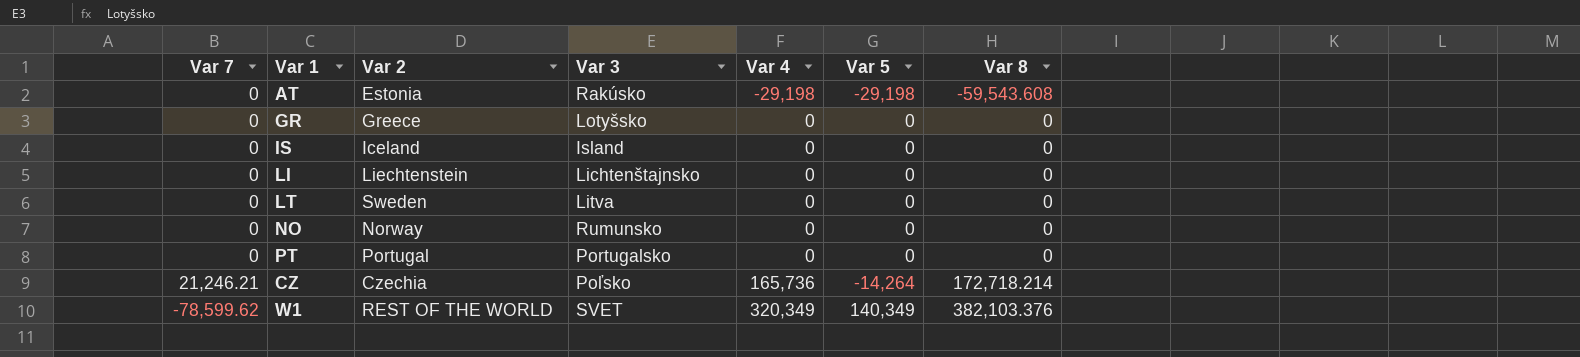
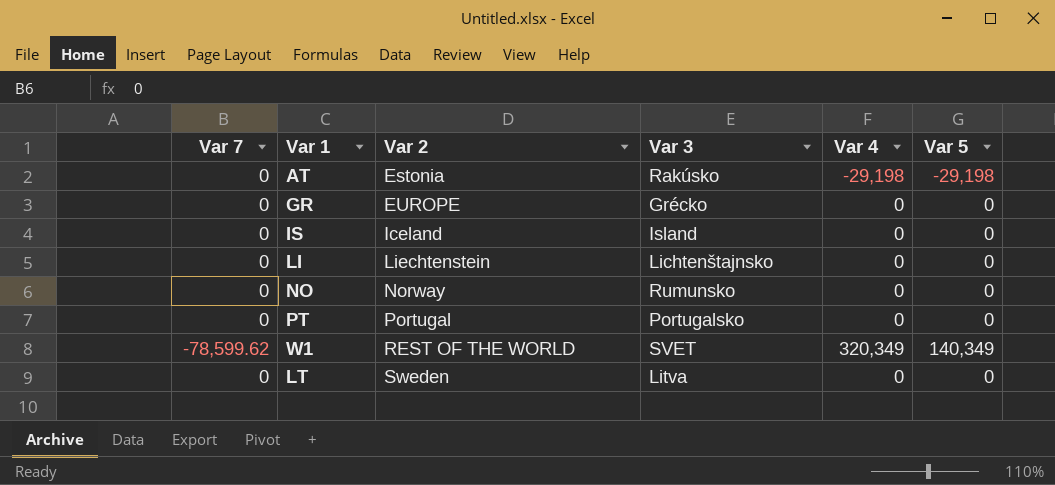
row order: Var 4 ascending -> Var 2 ascending
column Var 8 | position: 7 -> none
row CZ: 21,246.21 | Czechia | Poľsko | 165,736 | -14,264 | 172,718.214 -> none
GR | Var 2: Greece -> EUROPE
GR | Var 3: Lotyšsko -> Grécko

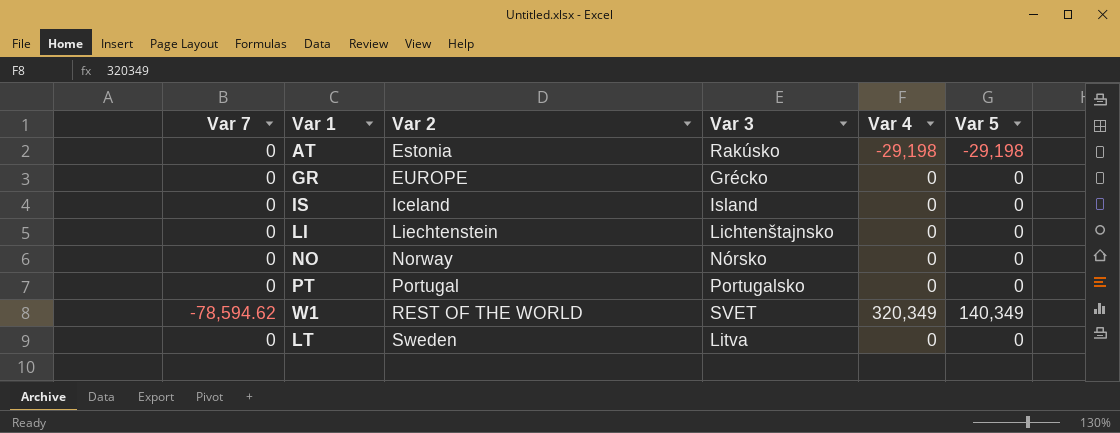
NO | Var 3: Rumunsko -> Nórsko
W1 | Var 7: -78,599.62 -> -78,594.62

